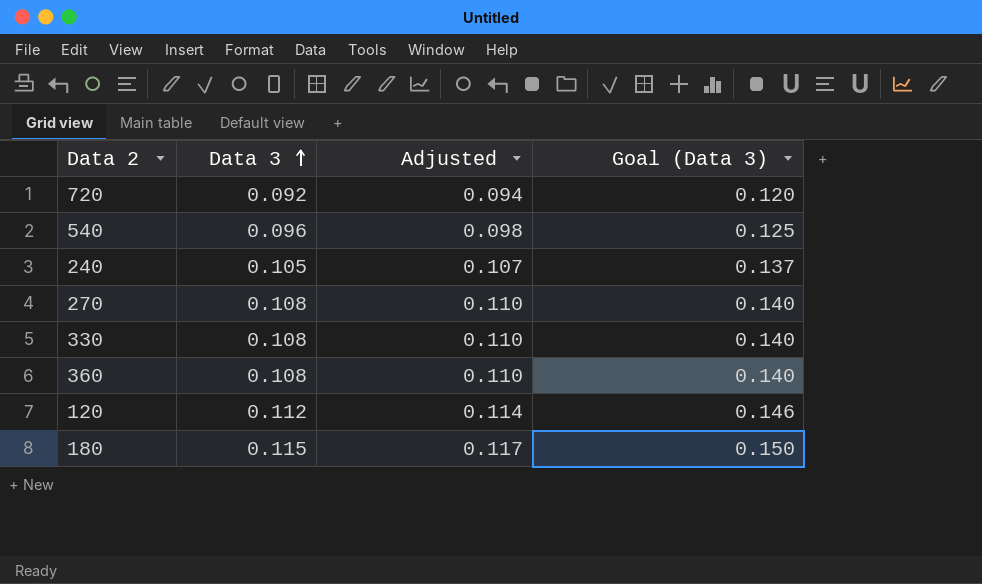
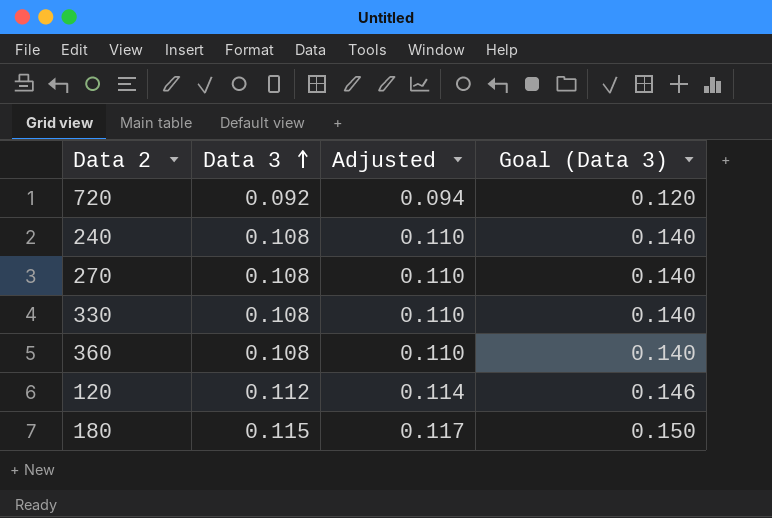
row 540: 0.096 | 0.098 | 0.125 -> none
240 | Data 3: 0.105 -> 0.108
240 | Adjusted: 0.107 -> 0.110
240 | Goal (Data 3): 0.137 -> 0.140

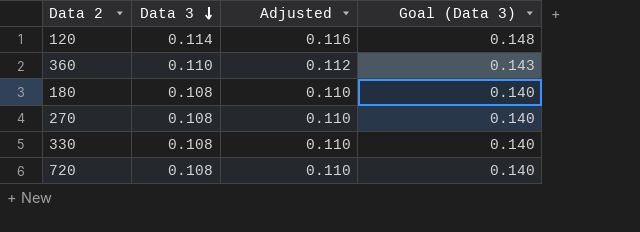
row order: Data 3 ascending -> Data 3 descending
row 240: 0.108 | 0.110 | 0.140 -> none
120 | Data 3: 0.112 -> 0.114
120 | Adjusted: 0.114 -> 0.116
120 | Goal (Data 3): 0.146 -> 0.148
360 | Data 3: 0.108 -> 0.110
360 | Adjusted: 0.110 -> 0.112
360 | Goal (Data 3): 0.140 -> 0.143
180 | Data 3: 0.115 -> 0.108
180 | Adjusted: 0.117 -> 0.110
180 | Goal (Data 3): 0.150 -> 0.140
720 | Data 3: 0.092 -> 0.108
720 | Adjusted: 0.094 -> 0.110
720 | Goal (Data 3): 0.120 -> 0.140

